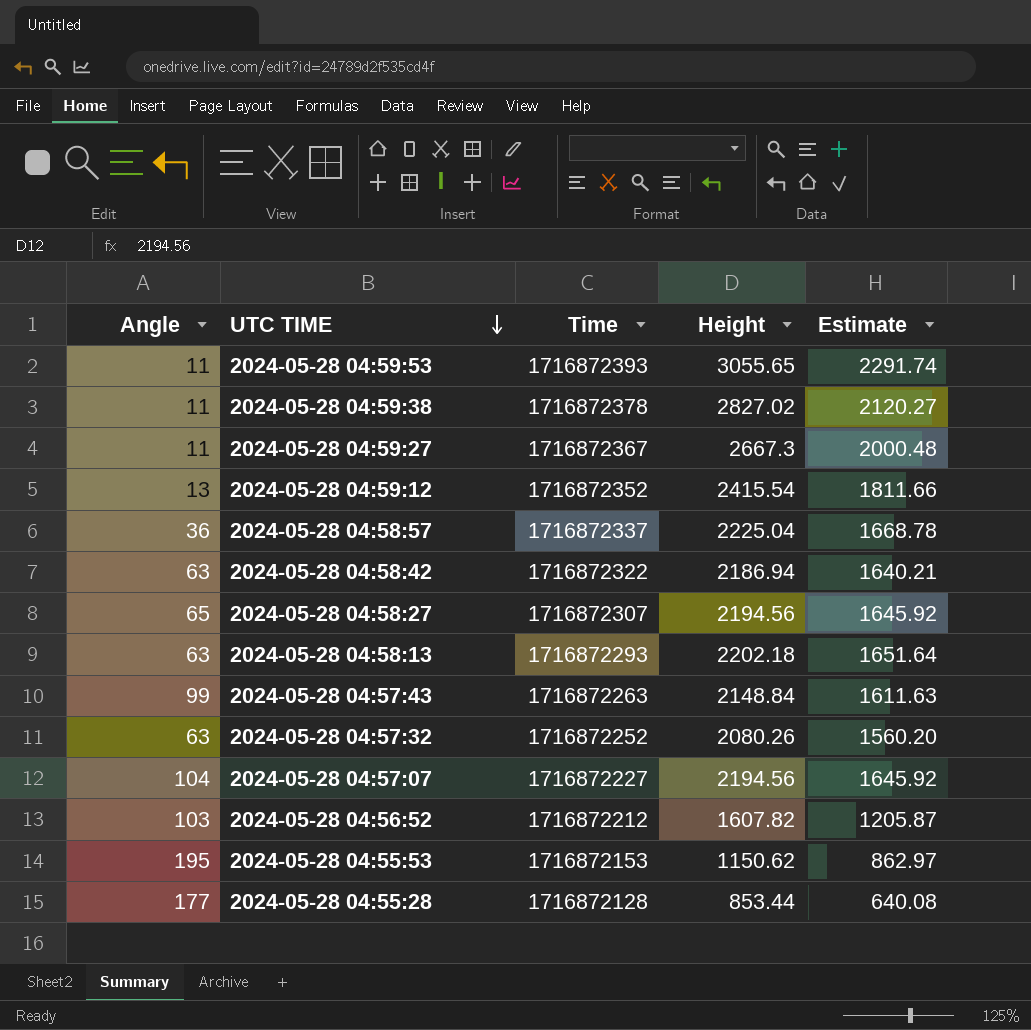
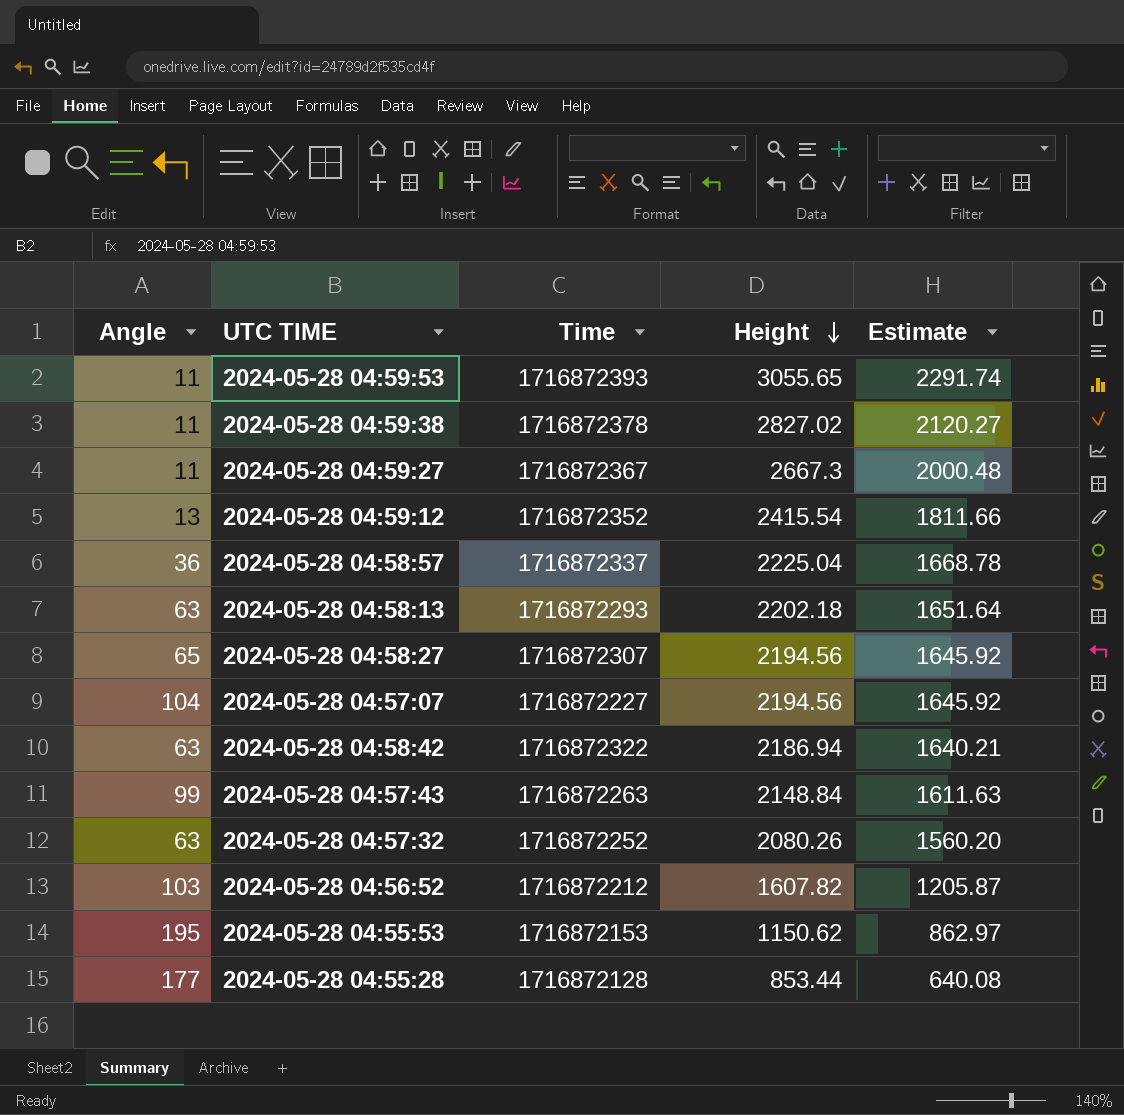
row order: UTC TIME descending -> Height descending

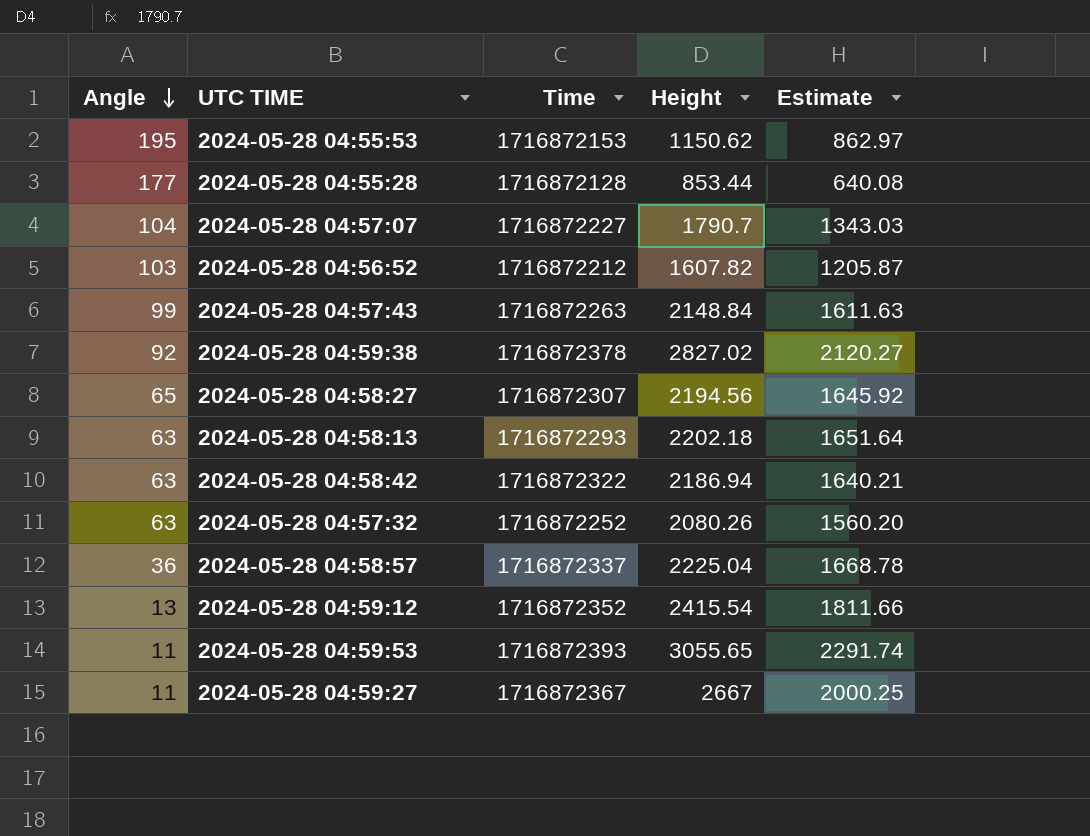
row order: Height descending -> Angle descending
2024-05-28 04:57:07 | Height: 2194.56 -> 1790.7
2024-05-28 04:57:07 | Estimate: 1645.92 -> 1343.03
2024-05-28 04:59:38 | Angle: 11 -> 92
2024-05-28 04:59:27 | Height: 2667.3 -> 2667
2024-05-28 04:59:27 | Estimate: 2000.48 -> 2000.25

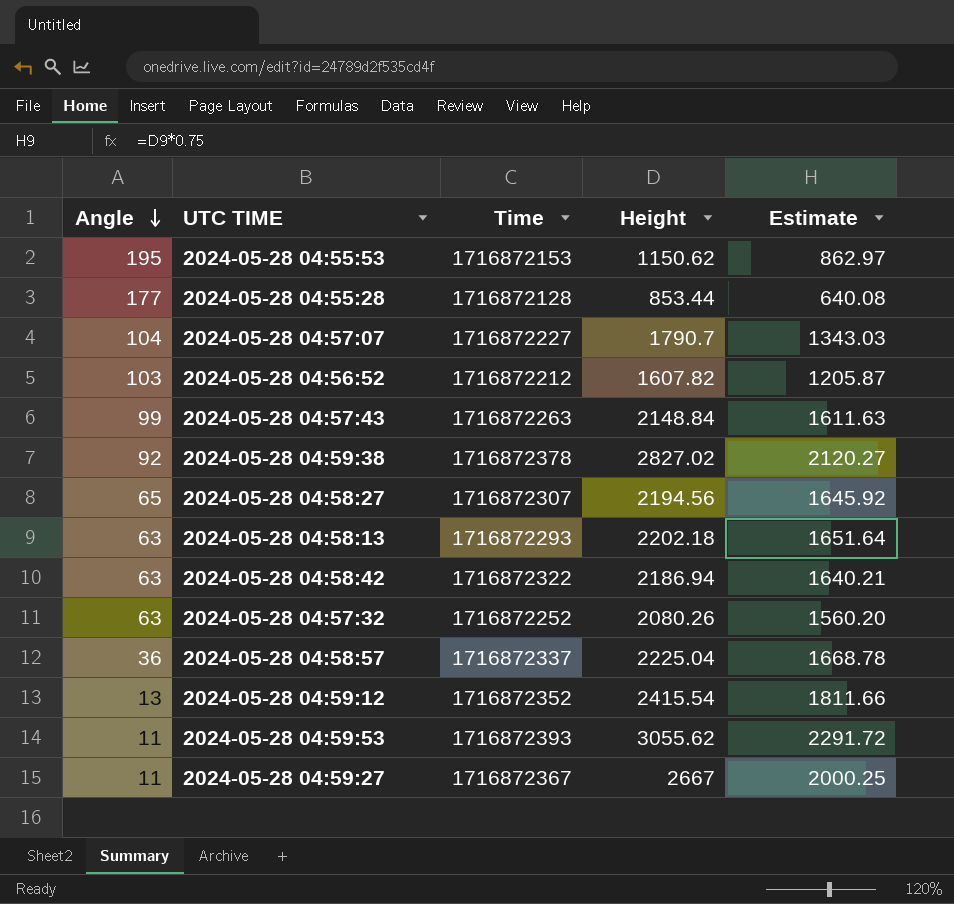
2024-05-28 04:59:53 | Height: 3055.65 -> 3055.62
2024-05-28 04:59:53 | Estimate: 2291.74 -> 2291.72

